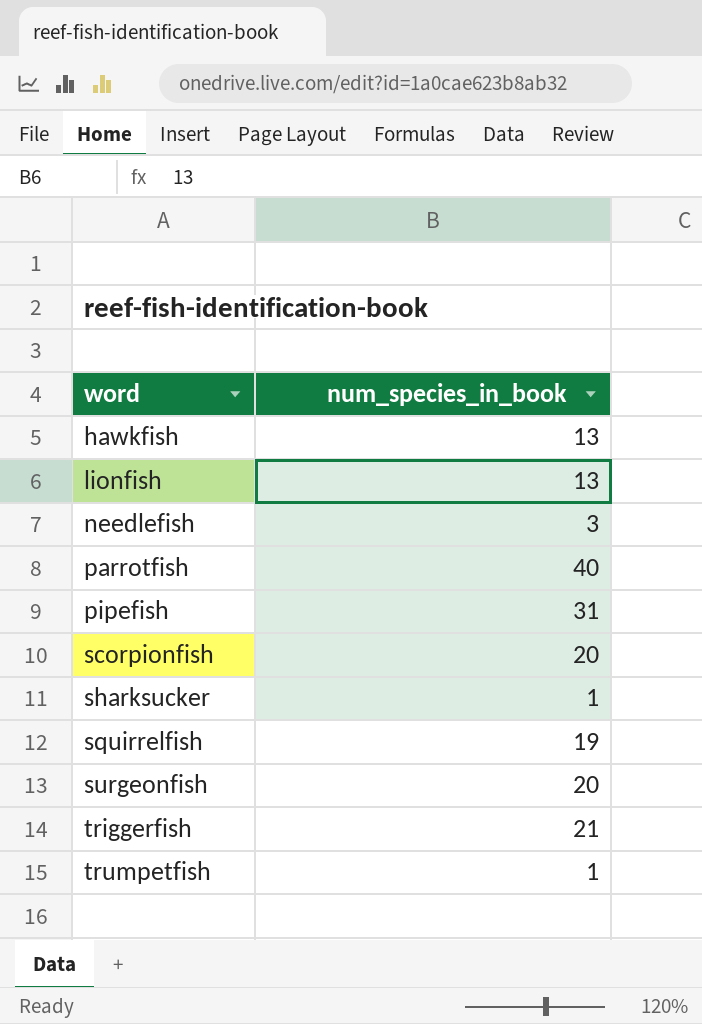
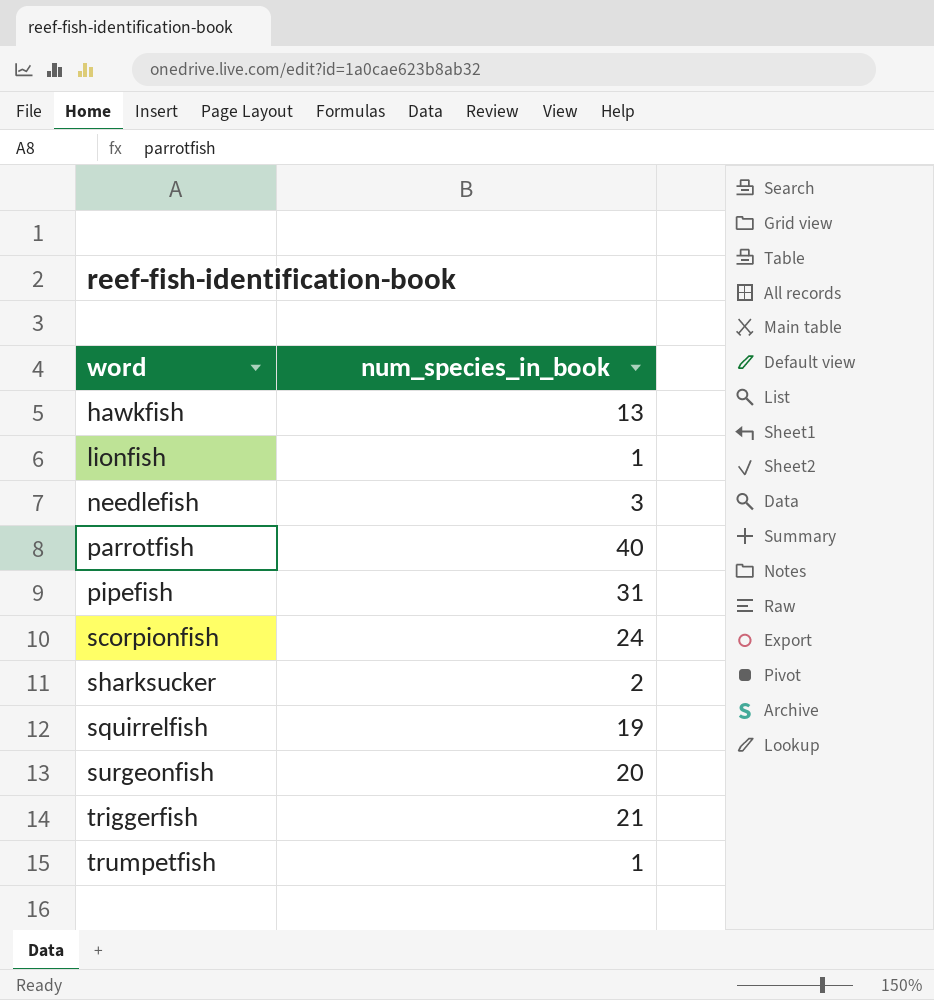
lionfish | num_species_in_book: 13 -> 1
scorpionfish | num_species_in_book: 20 -> 24
sharksucker | num_species_in_book: 1 -> 2

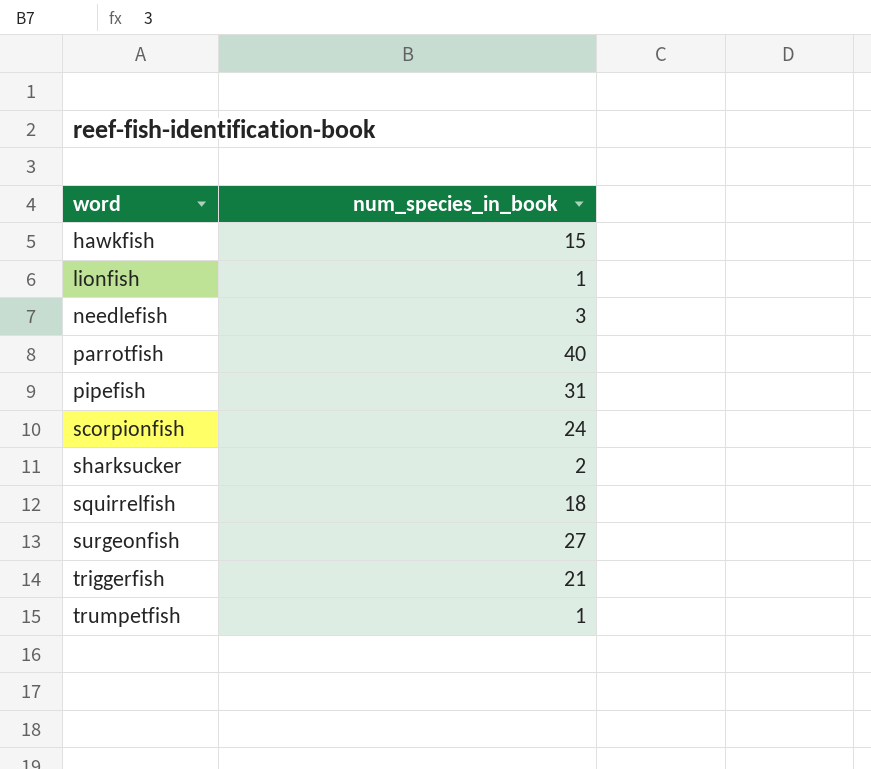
hawkfish | num_species_in_book: 13 -> 15
squirrelfish | num_species_in_book: 19 -> 18
surgeonfish | num_species_in_book: 20 -> 27

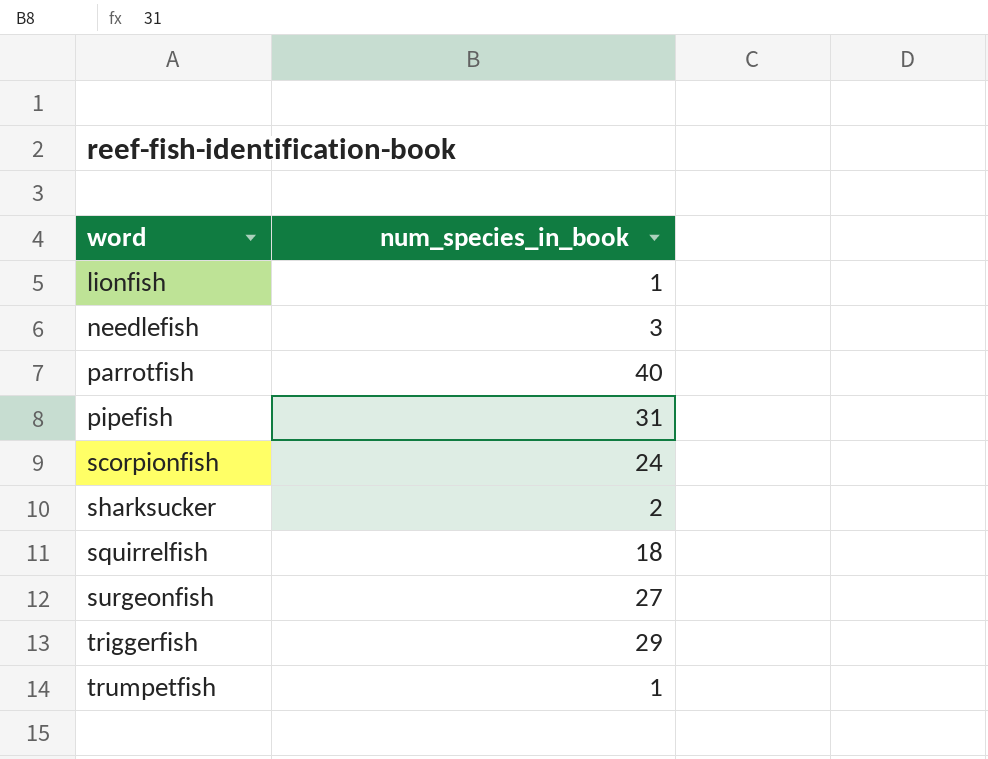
row hawkfish: 15 -> none
triggerfish | num_species_in_book: 21 -> 29

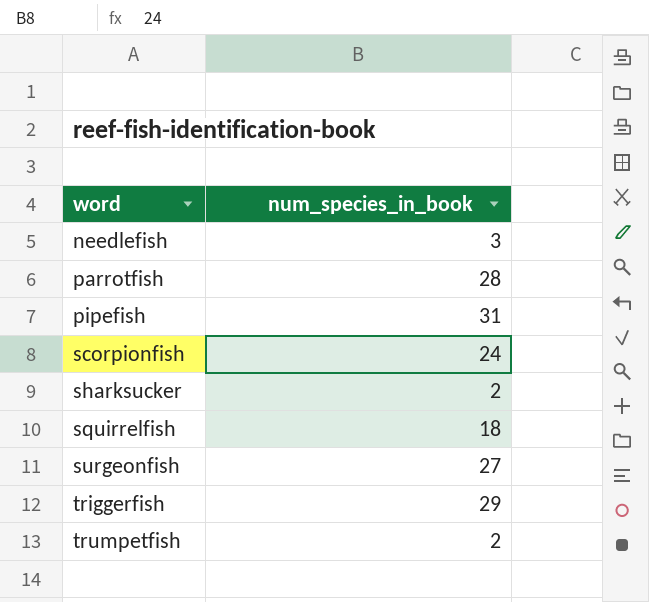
row lionfish: 1 -> none
parrotfish | num_species_in_book: 40 -> 28
trumpetfish | num_species_in_book: 1 -> 2

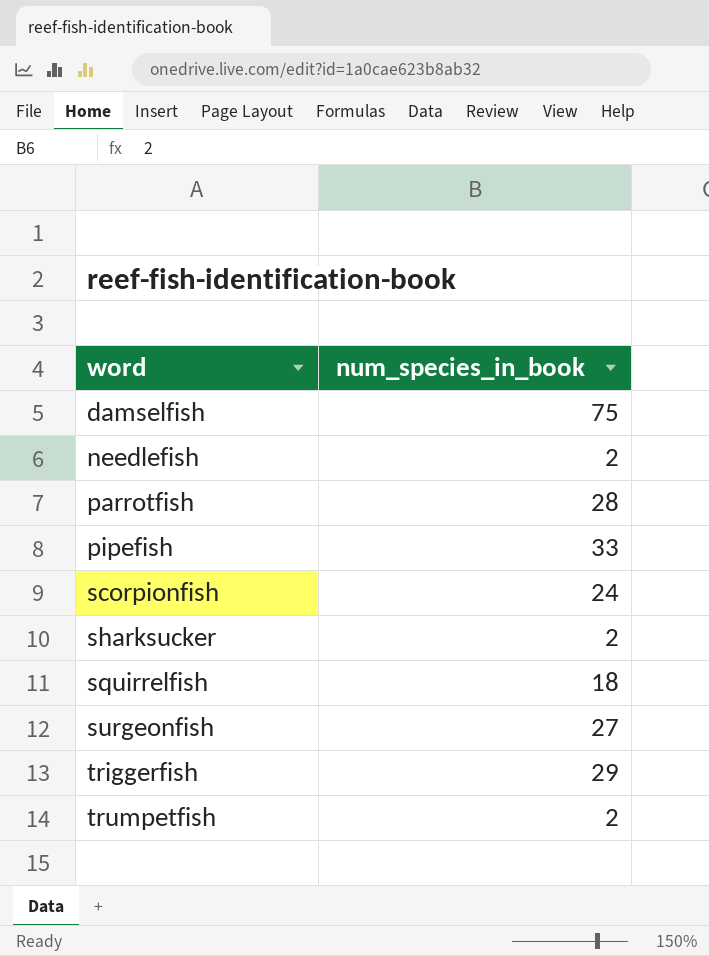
row damselfish: none -> 75
needlefish | num_species_in_book: 3 -> 2
pipefish | num_species_in_book: 31 -> 33

